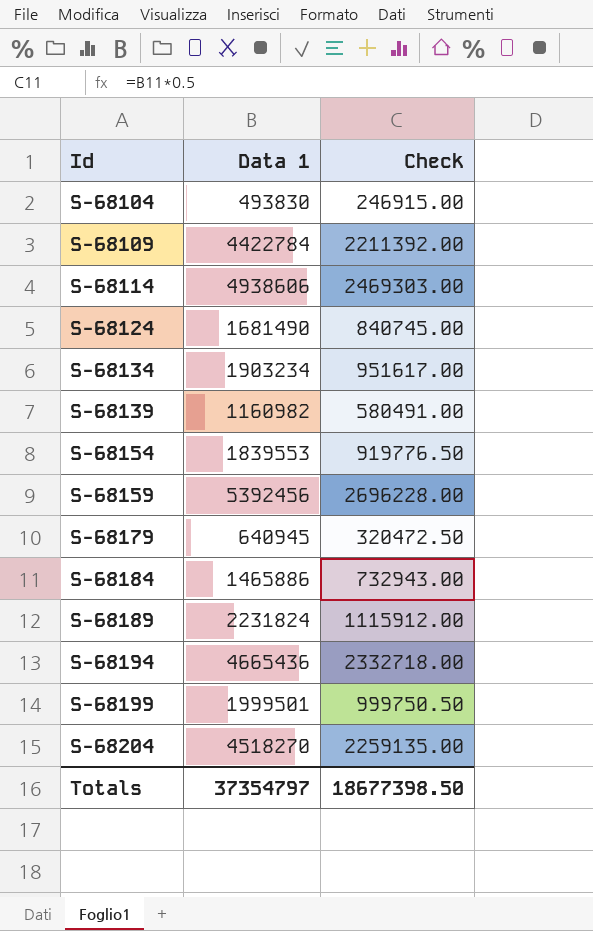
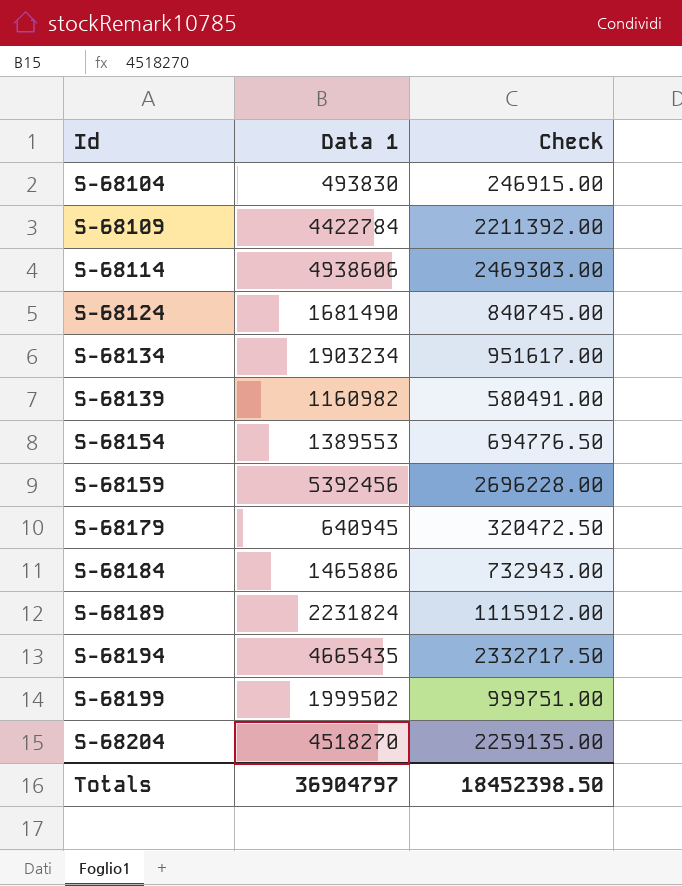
S-68154 | Data 1: 1839553 -> 1389553
S-68154 | Check: 919776.50 -> 694776.50
S-68194 | Data 1: 4665436 -> 4665435
S-68194 | Check: 2332718.00 -> 2332717.50
S-68199 | Data 1: 1999501 -> 1999502
S-68199 | Check: 999750.50 -> 999751.00
Totals | Data 1: 37354797 -> 36904797
Totals | Check: 18677398.50 -> 18452398.50

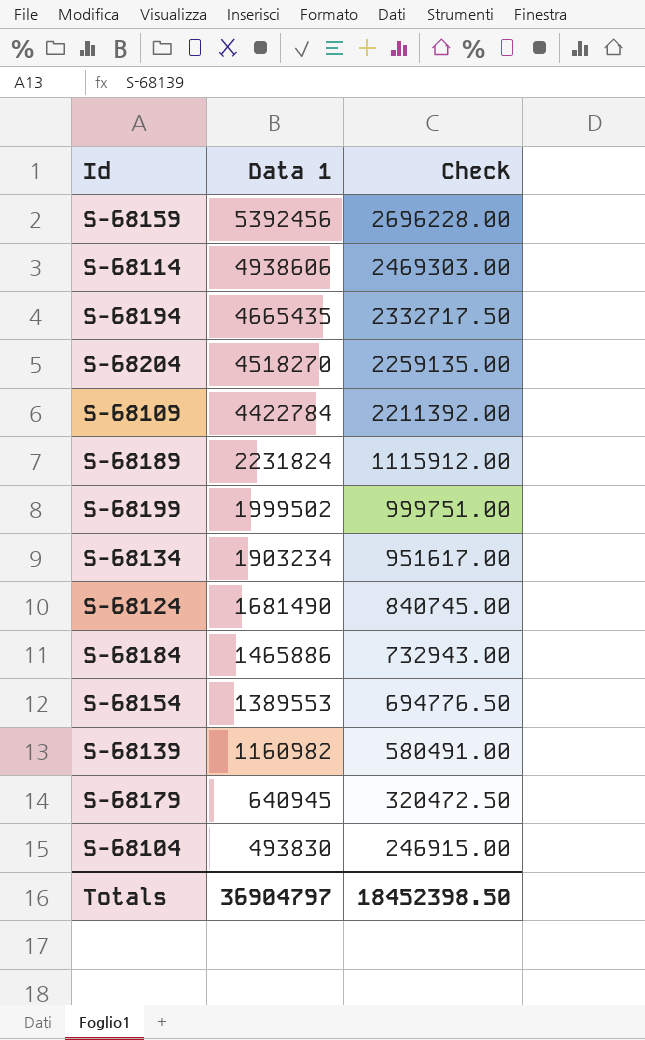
row order: Id ascending -> Data 1 descending

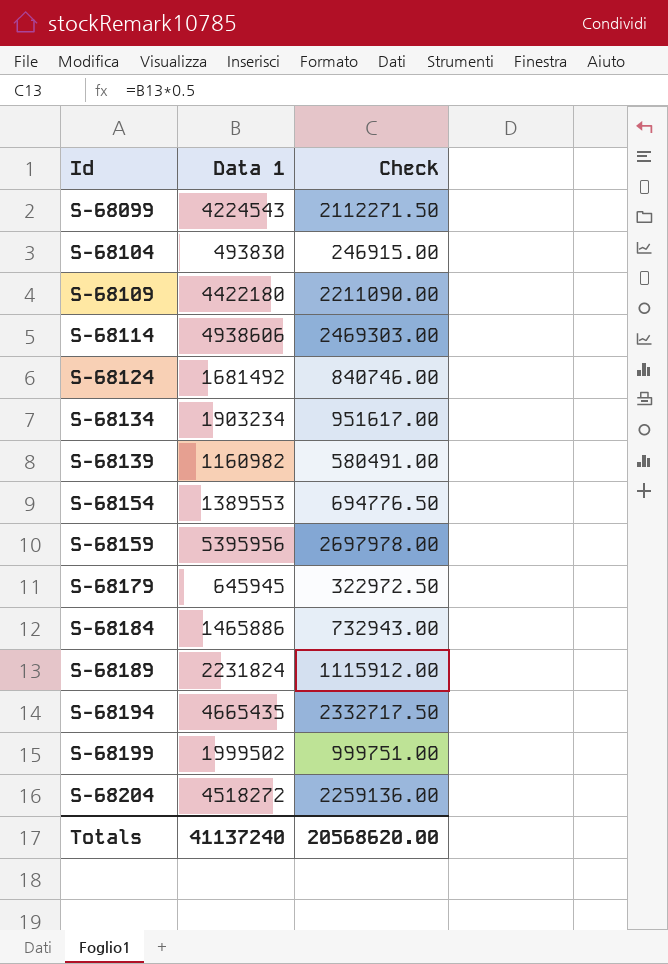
row order: Data 1 descending -> Id ascending
row S-68099: none -> 4224543 | 2112271.50
S-68109 | Data 1: 4422784 -> 4422180
S-68109 | Check: 2211392.00 -> 2211090.00
S-68124 | Data 1: 1681490 -> 1681492
S-68124 | Check: 840745.00 -> 840746.00
S-68159 | Data 1: 5392456 -> 5395956
S-68159 | Check: 2696228.00 -> 2697978.00
S-68179 | Data 1: 640945 -> 645945
S-68179 | Check: 320472.50 -> 322972.50
S-68204 | Data 1: 4518270 -> 4518272
S-68204 | Check: 2259135.00 -> 2259136.00
Totals | Data 1: 36904797 -> 41137240
Totals | Check: 18452398.50 -> 20568620.00

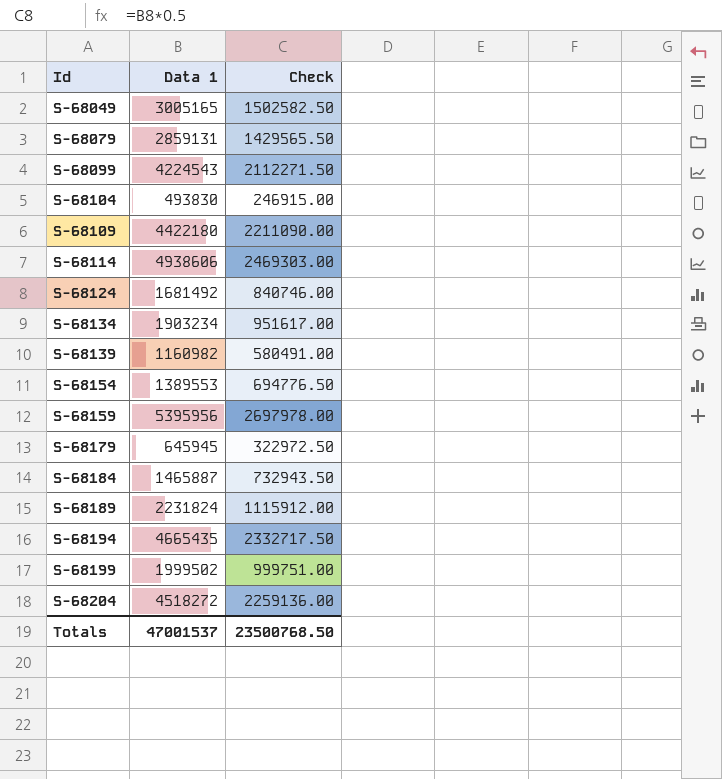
row S-68049: none -> 3005165 | 1502582.50
row S-68079: none -> 2859131 | 1429565.50
S-68184 | Data 1: 1465886 -> 1465887
S-68184 | Check: 732943.00 -> 732943.50
Totals | Data 1: 41137240 -> 47001537
Totals | Check: 20568620.00 -> 23500768.50

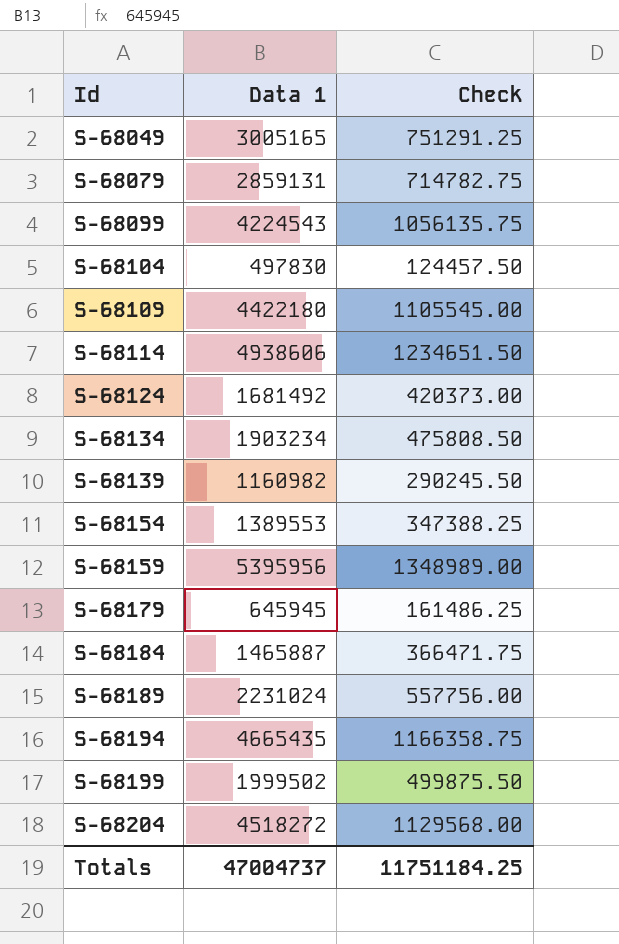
column Check | formula: [Data 1] * 0.5 -> [Data 1] * 0.25
S-68104 | Data 1: 493830 -> 497830
S-68189 | Data 1: 2231824 -> 2231024
Totals | Data 1: 47001537 -> 47004737
Totals | Check: 23500768.50 -> 11751184.25

